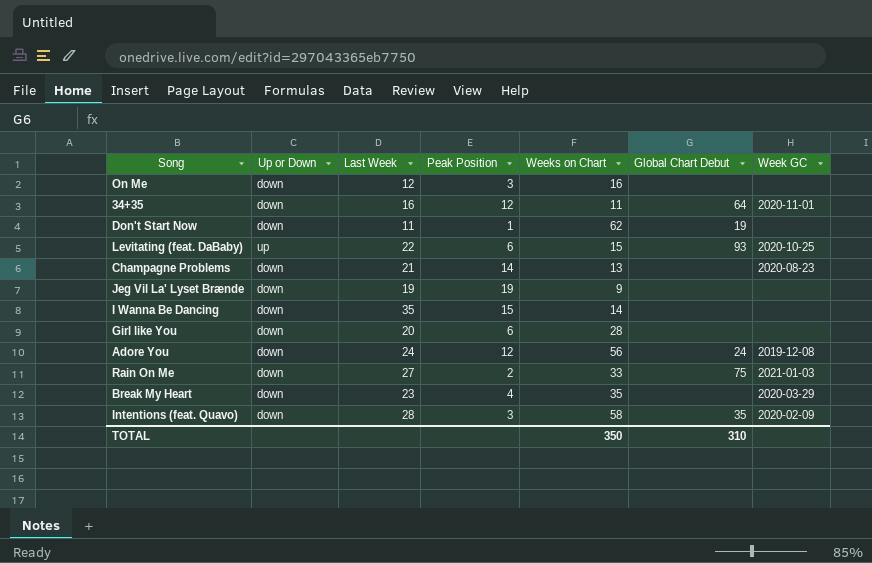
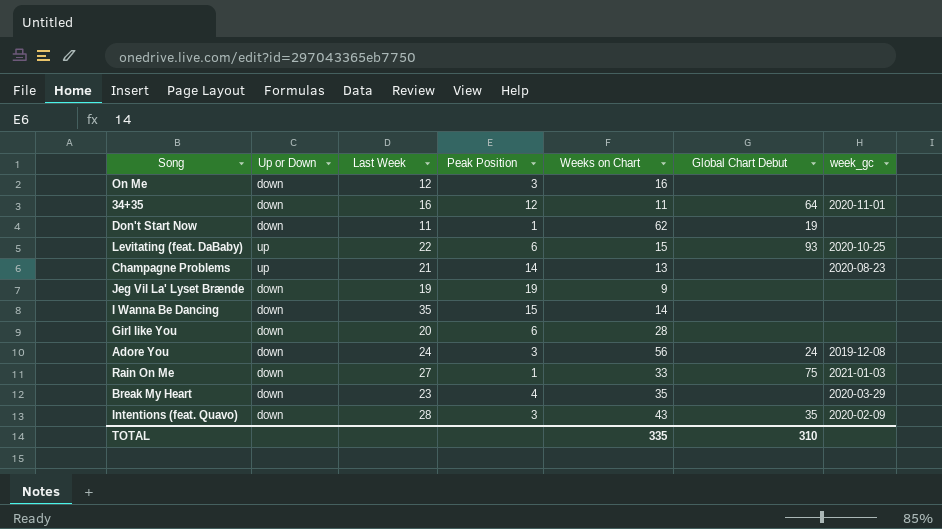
column name: Week GC -> week_gc
Champagne Problems | Up or Down: down -> up
Adore You | Peak Position: 12 -> 3
Rain On Me | Peak Position: 2 -> 1
Intentions (feat. Quavo) | Weeks on Chart: 58 -> 43
TOTAL | Weeks on Chart: 350 -> 335

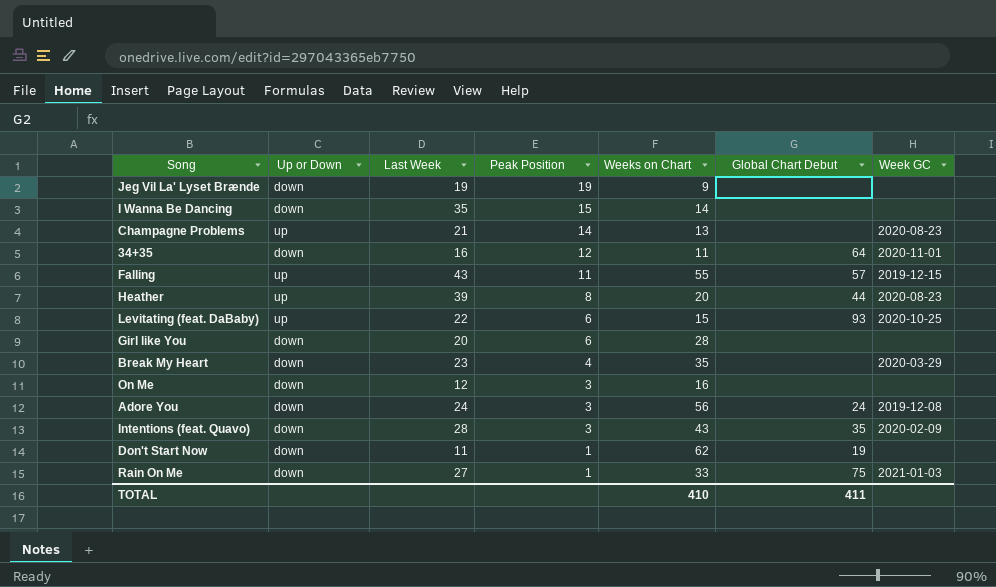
row order: none -> Peak Position descending
column name: week_gc -> Week GC
row Falling: none -> up | 43 | 11 | 55 | 57 | 2019-12-15
row Heather: none -> up | 39 | 8 | 20 | 44 | 2020-08-23
TOTAL | Weeks on Chart: 335 -> 410
TOTAL | Global Chart Debut: 310 -> 411

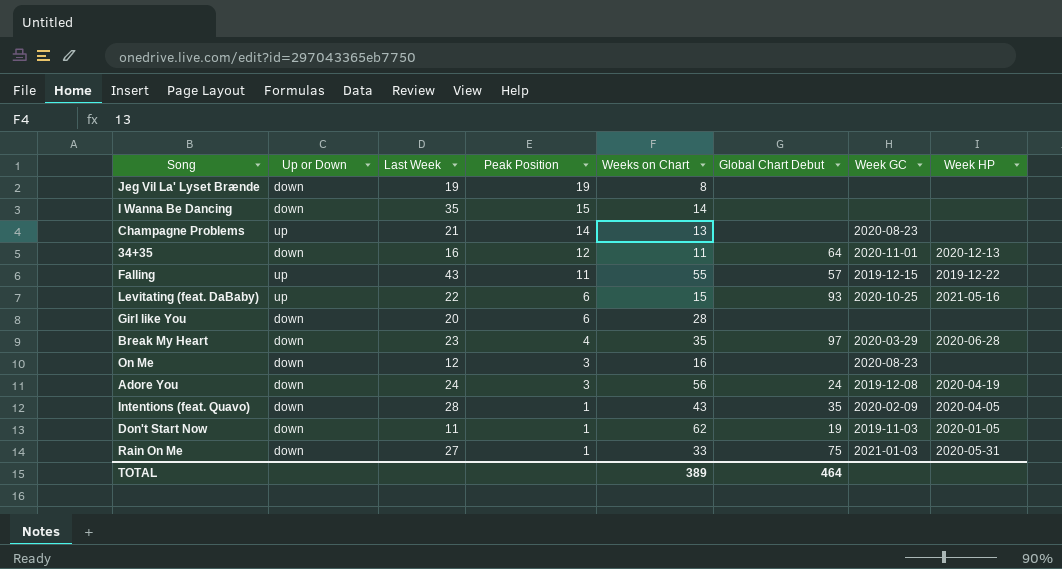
column Week HP | position: none -> 8
row Heather: up | 39 | 8 | 20 | 44 | 2020-08-23 -> none
Jeg Vil La' Lyset Brænde | Weeks on Chart: 9 -> 8
Break My Heart | Global Chart Debut: none -> 97
On Me | Week GC: none -> 2020-08-23
Intentions (feat. Quavo) | Peak Position: 3 -> 1
Don't Start Now | Week GC: none -> 2019-11-03
TOTAL | Weeks on Chart: 410 -> 389
TOTAL | Global Chart Debut: 411 -> 464

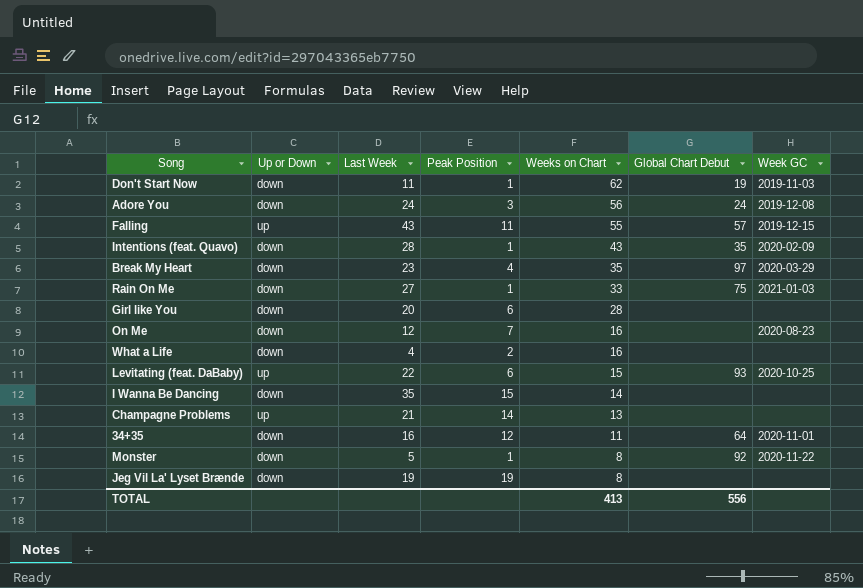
row order: Peak Position descending -> Weeks on Chart descending
column Week HP | position: 8 -> none
On Me | Peak Position: 3 -> 7
row What a Life: none -> down | 4 | 2 | 16 | none | none
Champagne Problems | Week GC: 2020-08-23 -> none
row Monster: none -> down | 5 | 1 | 8 | 92 | 2020-11-22
TOTAL | Weeks on Chart: 389 -> 413
TOTAL | Global Chart Debut: 464 -> 556

